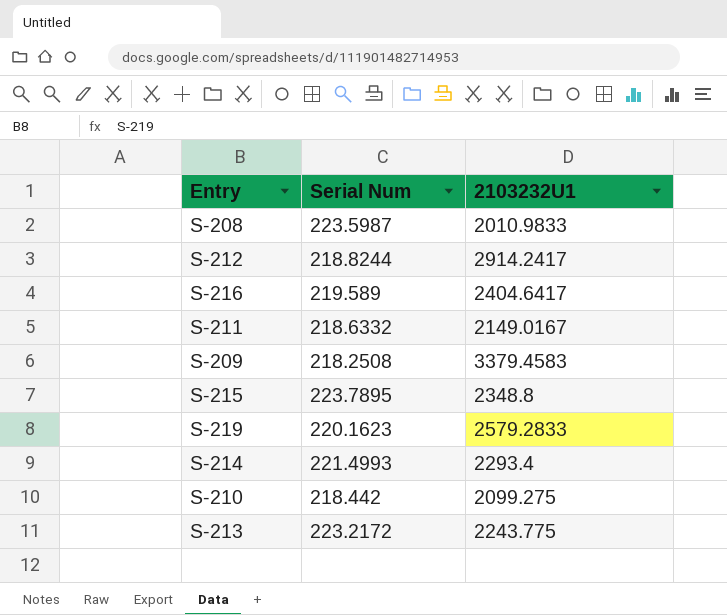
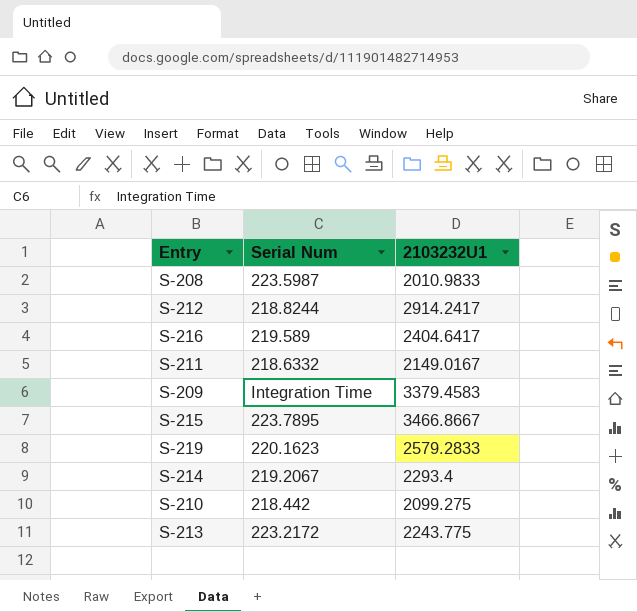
S-209 | Serial Num: 218.2508 -> Integration Time
S-215 | 2103232U1: 2348.8 -> 3466.8667
S-214 | Serial Num: 221.4993 -> 219.2067

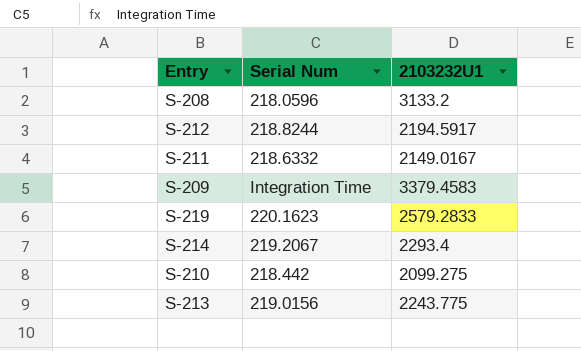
row S-216: 219.589 | 2404.6417 -> none
row S-215: 223.7895 | 3466.8667 -> none
S-208 | Serial Num: 223.5987 -> 218.0596
S-208 | 2103232U1: 2010.9833 -> 3133.2
S-212 | 2103232U1: 2914.2417 -> 2194.5917
S-213 | Serial Num: 223.2172 -> 219.0156

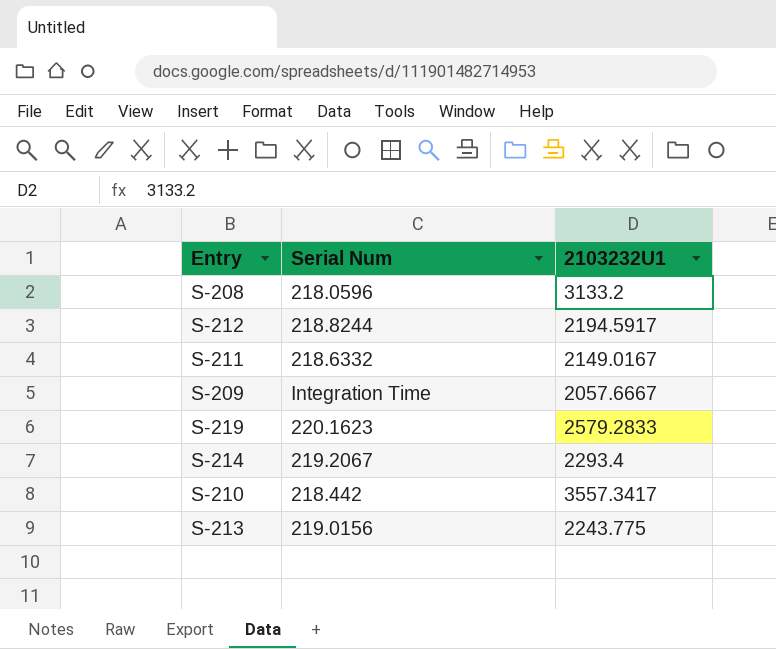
S-209 | 2103232U1: 3379.4583 -> 2057.6667
S-210 | 2103232U1: 2099.275 -> 3557.3417

